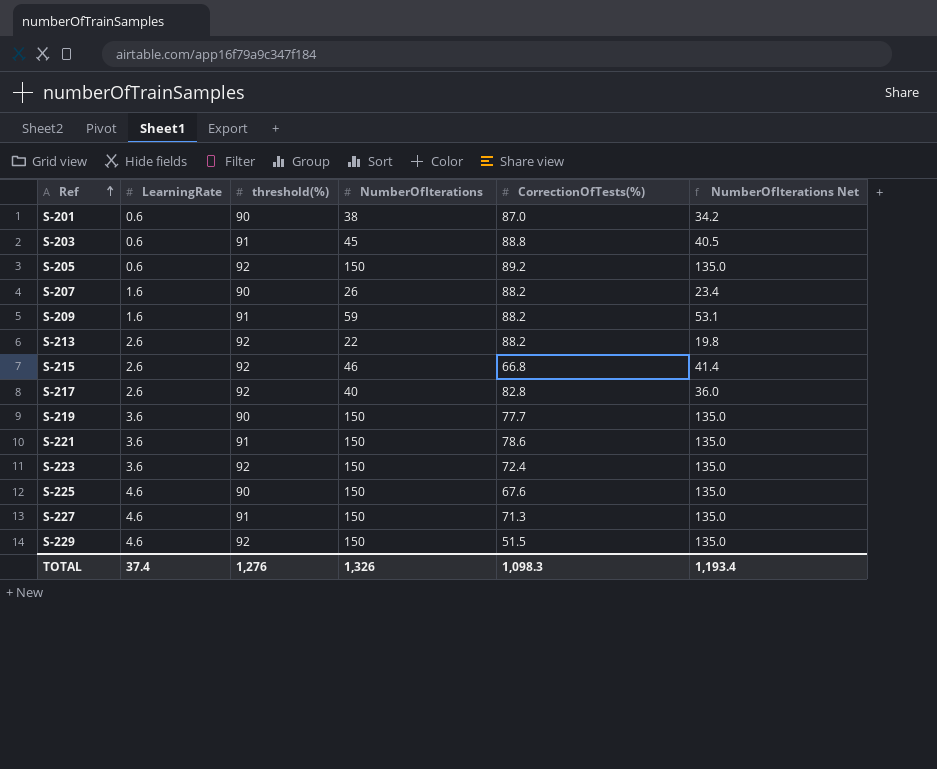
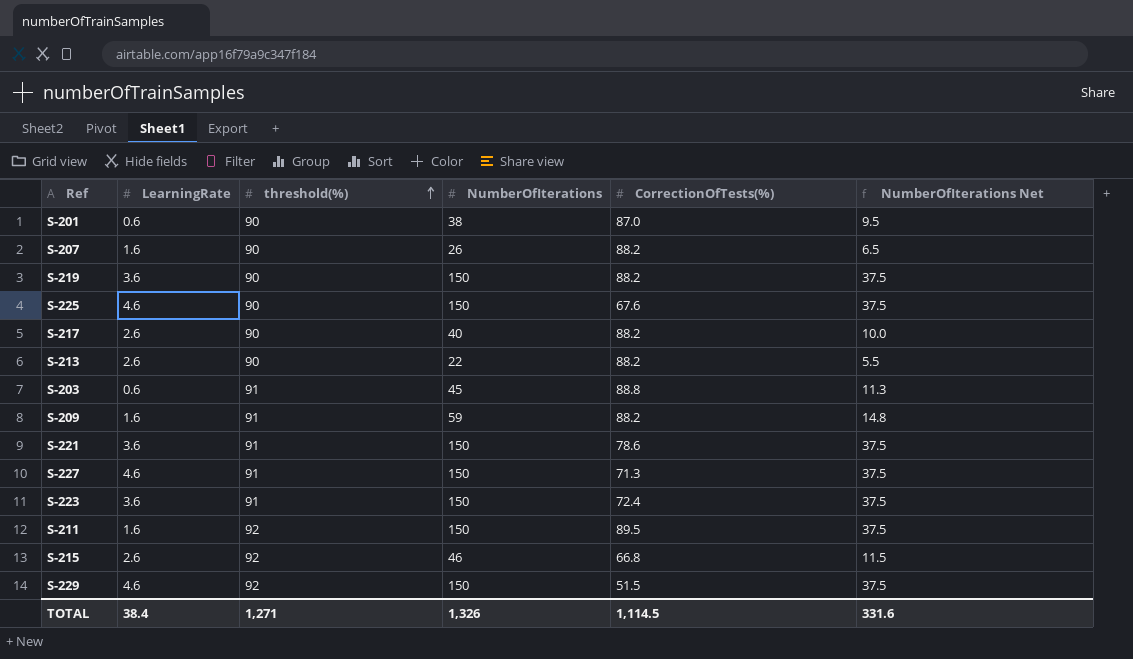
row order: Ref ascending -> threshold(%) ascending
column NumberOfIterations Net | formula: [NumberOfIterations] * 0.9 -> [NumberOfIterations] * 0.25
row S-205: 0.6 | 92 | 150 | 89.2 | 135.0 -> none
S-219 | CorrectionOfTests(%): 77.7 -> 88.2
S-217 | threshold(%): 92 -> 90
S-217 | CorrectionOfTests(%): 82.8 -> 88.2
S-213 | threshold(%): 92 -> 90
S-223 | threshold(%): 92 -> 91
row S-211: none -> 1.6 | 92 | 150 | 89.5 | 37.5
TOTAL | LearningRate: 37.4 -> 38.4
TOTAL | threshold(%): 1,276 -> 1,271
TOTAL | CorrectionOfTests(%): 1,098.3 -> 1,114.5
TOTAL | NumberOfIterations Net: 1,193.4 -> 331.6

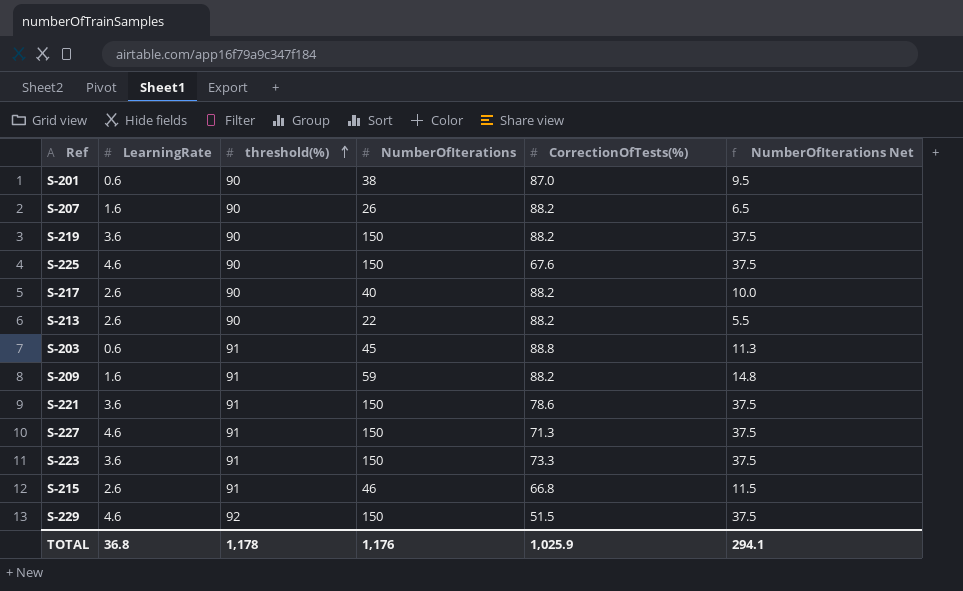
row S-211: 1.6 | 92 | 150 | 89.5 | 37.5 -> none
S-223 | CorrectionOfTests(%): 72.4 -> 73.3
S-215 | threshold(%): 92 -> 91
TOTAL | LearningRate: 38.4 -> 36.8
TOTAL | threshold(%): 1,271 -> 1,178
TOTAL | NumberOfIterations: 1,326 -> 1,176
TOTAL | CorrectionOfTests(%): 1,114.5 -> 1,025.9
TOTAL | NumberOfIterations Net: 331.6 -> 294.1

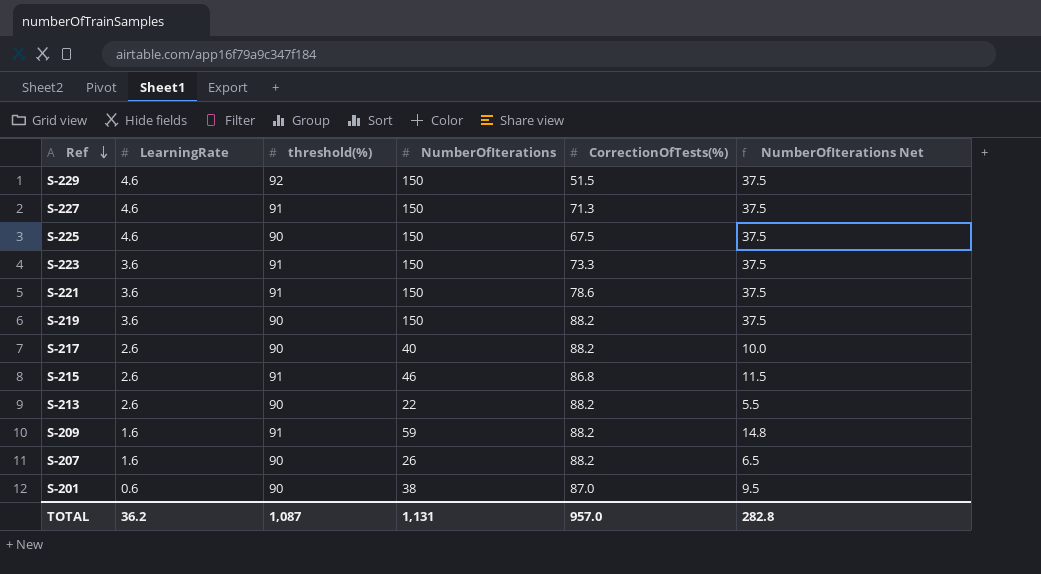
row order: threshold(%) ascending -> Ref descending
row S-203: 0.6 | 91 | 45 | 88.8 | 11.3 -> none
S-225 | CorrectionOfTests(%): 67.6 -> 67.5
S-215 | CorrectionOfTests(%): 66.8 -> 86.8
TOTAL | LearningRate: 36.8 -> 36.2
TOTAL | threshold(%): 1,178 -> 1,087
TOTAL | NumberOfIterations: 1,176 -> 1,131
TOTAL | CorrectionOfTests(%): 1,025.9 -> 957.0
TOTAL | NumberOfIterations Net: 294.1 -> 282.8

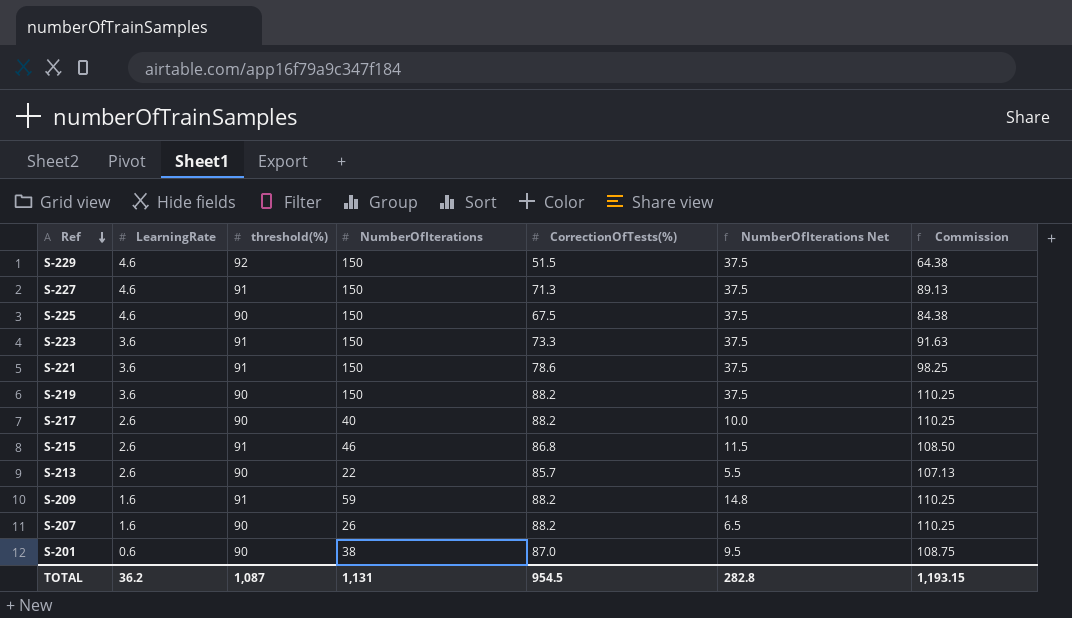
column Commission | formula: none -> [CorrectionOfTests(%)] * 1.25
S-213 | CorrectionOfTests(%): 88.2 -> 85.7
TOTAL | CorrectionOfTests(%): 957.0 -> 954.5

